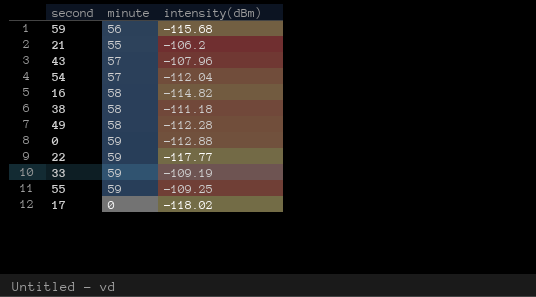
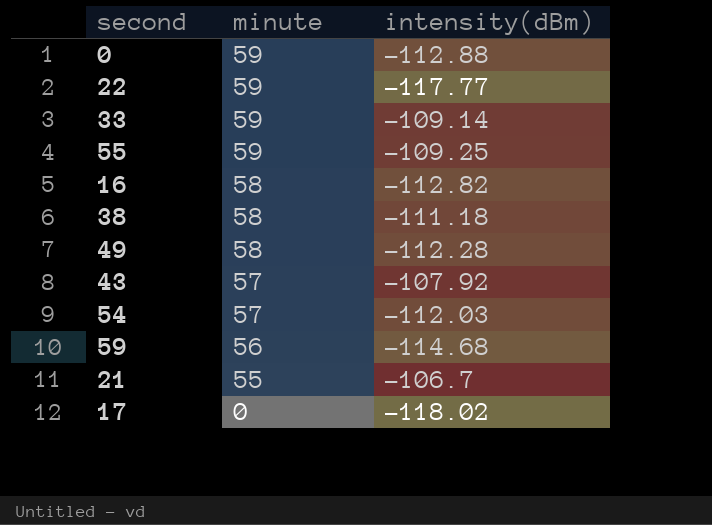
row order: none -> minute descending
33 | intensity(dBm): -109.19 -> -109.14
16 | intensity(dBm): -114.82 -> -112.82
43 | intensity(dBm): -107.96 -> -107.92
54 | intensity(dBm): -112.04 -> -112.03
59 | intensity(dBm): -115.68 -> -114.68
21 | intensity(dBm): -106.2 -> -106.7

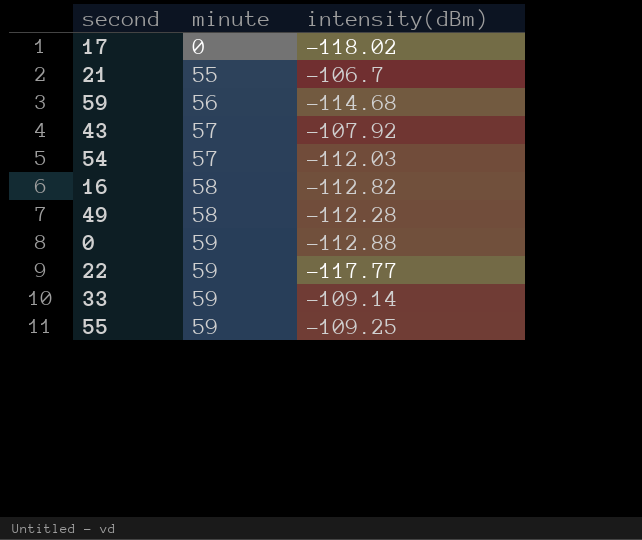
row order: minute descending -> minute ascending
row 38: 58 | -111.18 -> none

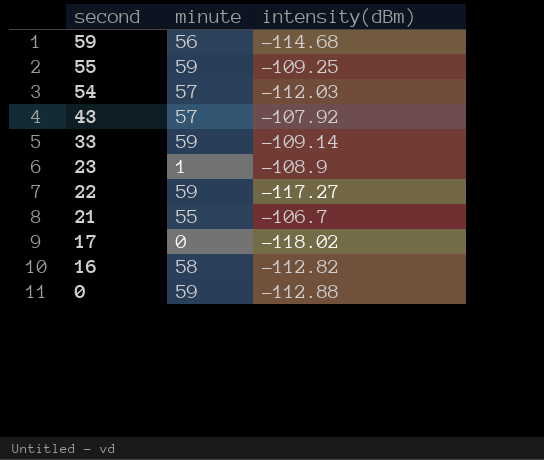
row order: minute ascending -> second descending
row 49: 58 | -112.28 -> none
row 23: none -> 1 | -108.9
22 | intensity(dBm): -117.77 -> -117.27

